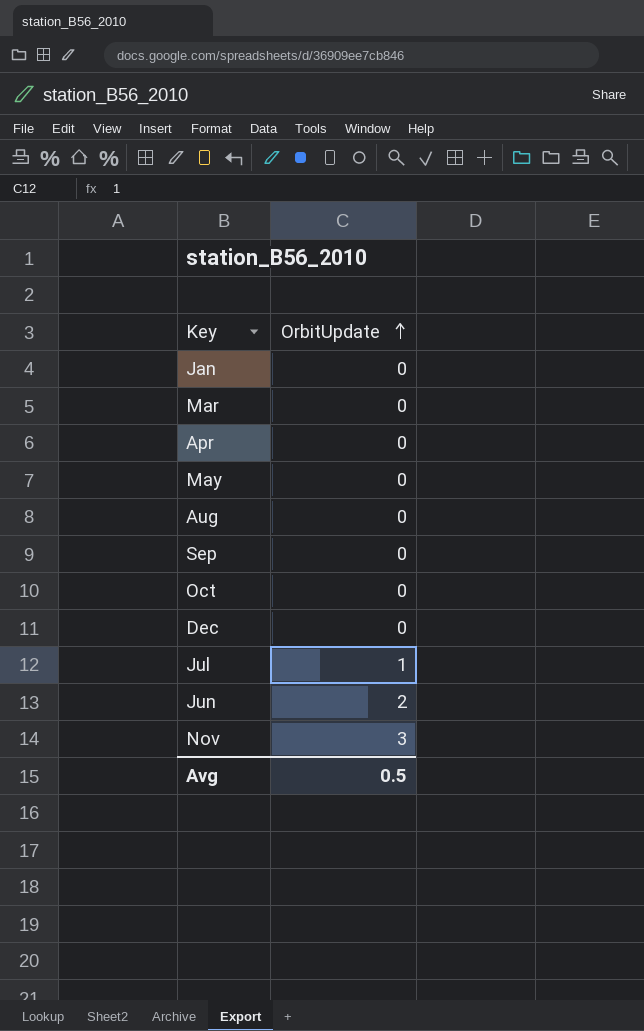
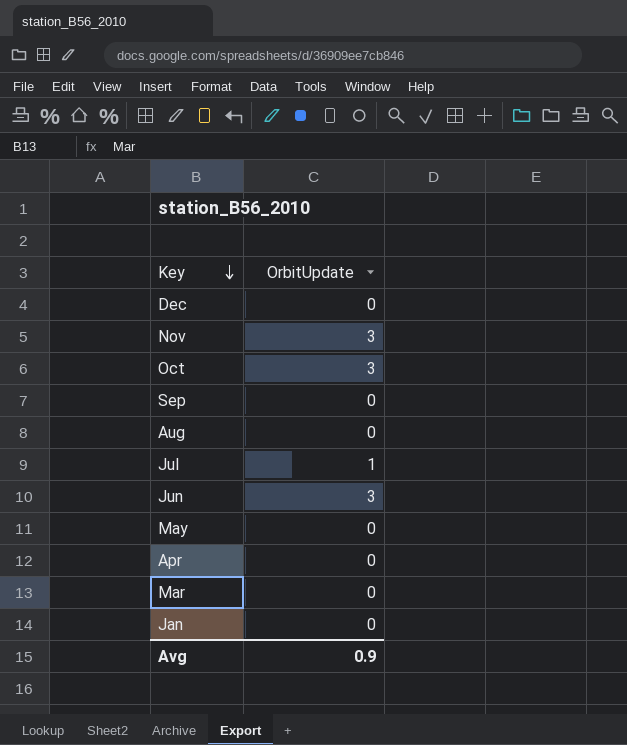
row order: OrbitUpdate ascending -> Key descending
Oct | OrbitUpdate: 0 -> 3
Jun | OrbitUpdate: 2 -> 3
Avg | OrbitUpdate: 0.5 -> 0.9

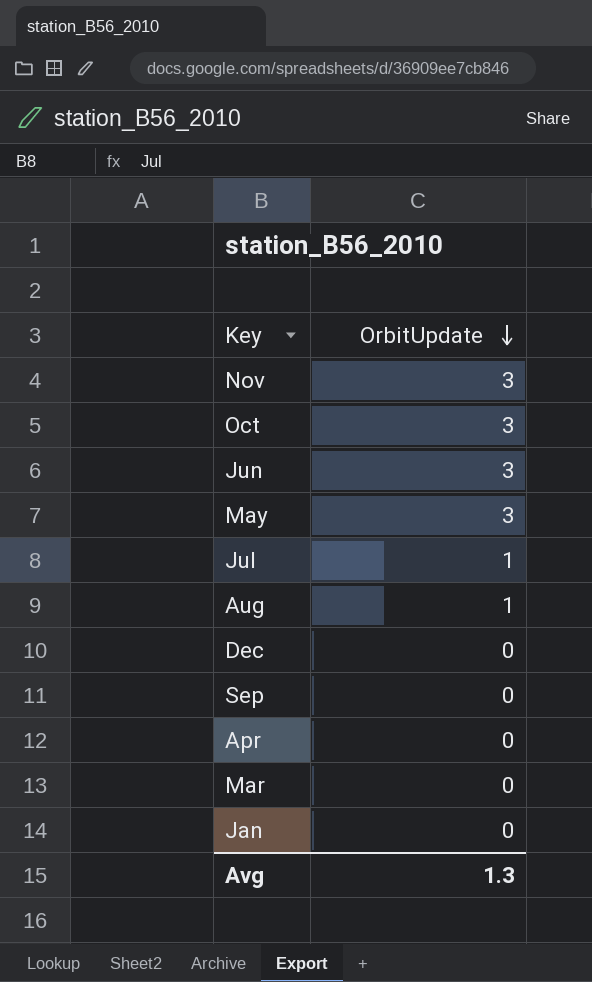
row order: Key descending -> OrbitUpdate descending
May | OrbitUpdate: 0 -> 3
Aug | OrbitUpdate: 0 -> 1
Avg | OrbitUpdate: 0.9 -> 1.3

